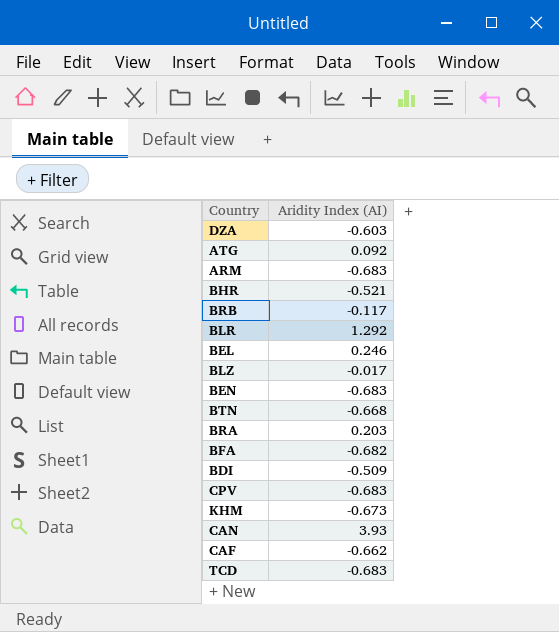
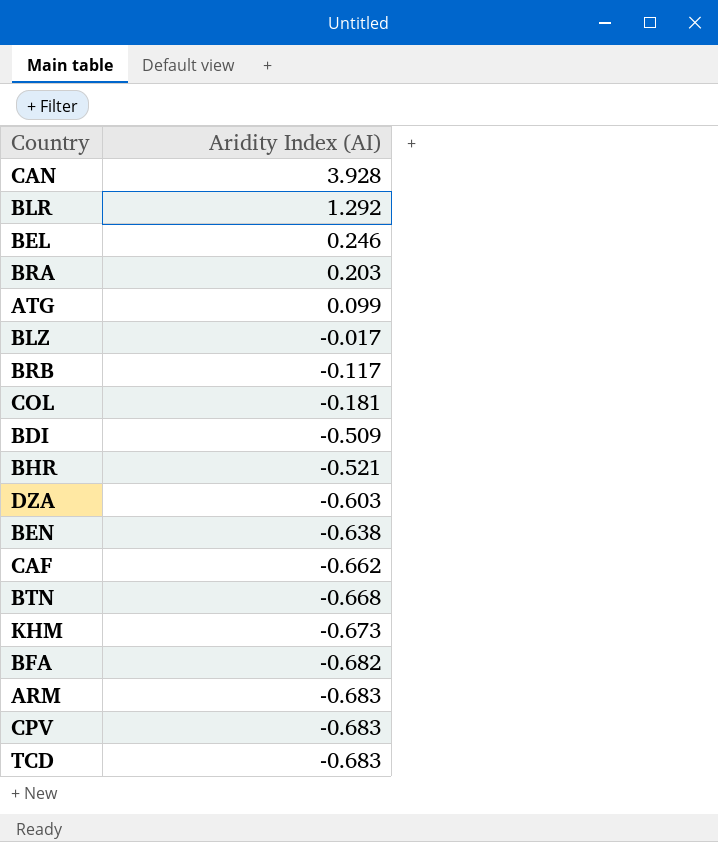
row order: none -> Aridity Index (AI) descending
CAN | Aridity Index (AI): 3.93 -> 3.928
ATG | Aridity Index (AI): 0.092 -> 0.099
row COL: none -> -0.181
BEN | Aridity Index (AI): -0.683 -> -0.638

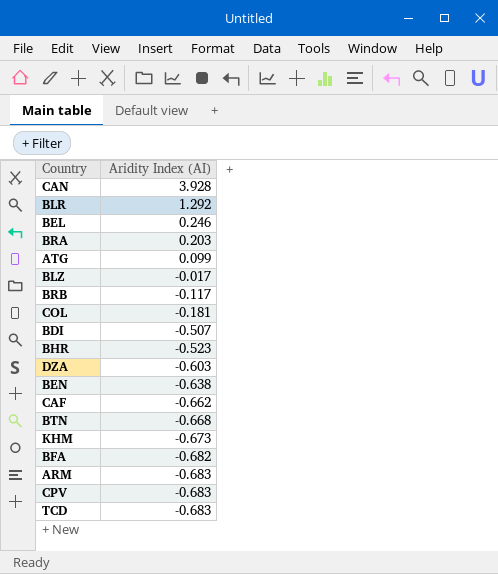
BDI | Aridity Index (AI): -0.509 -> -0.507
BHR | Aridity Index (AI): -0.521 -> -0.523

